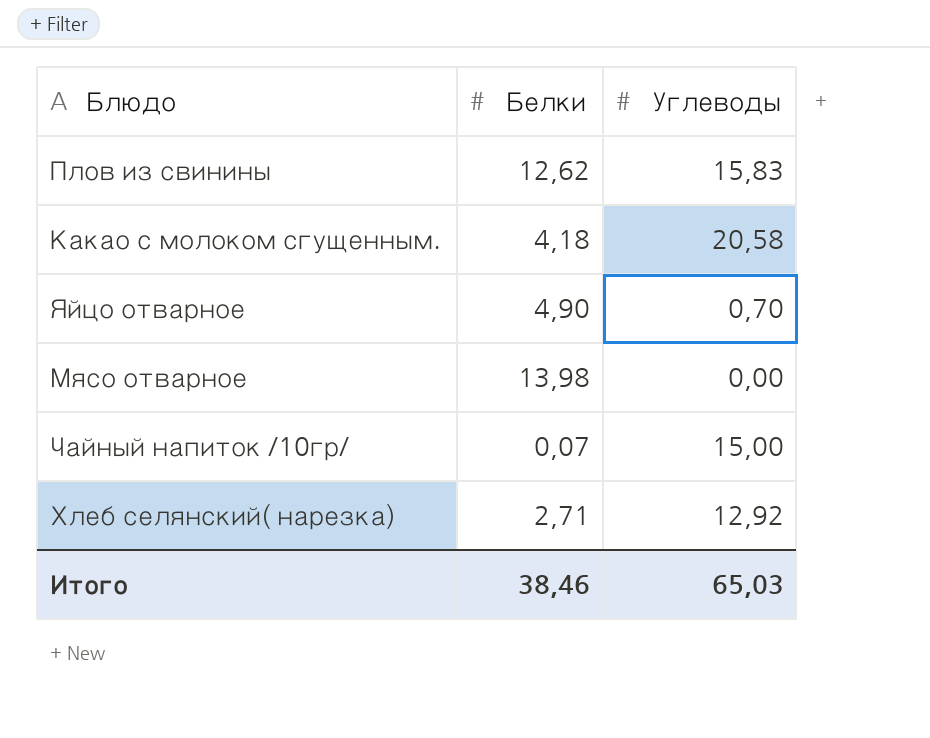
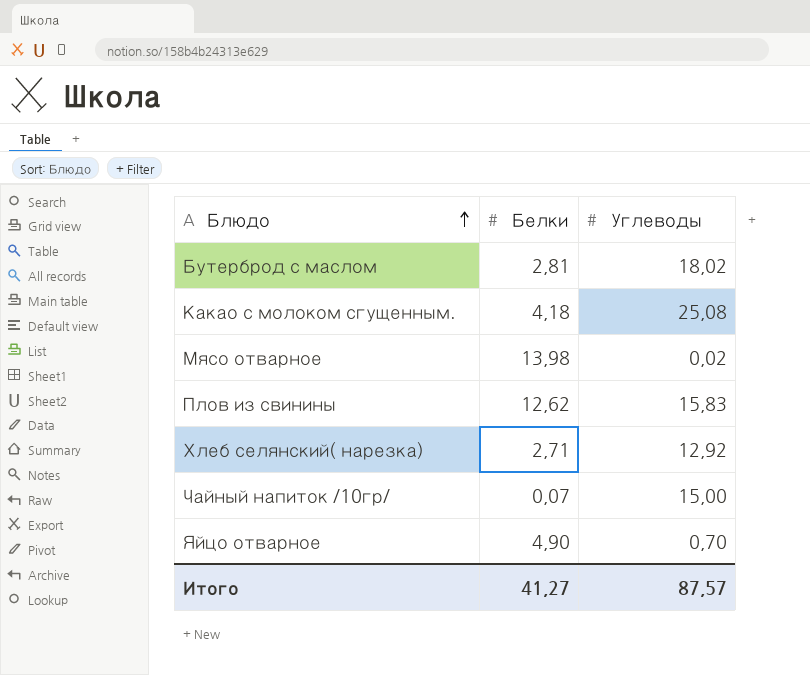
row order: none -> Блюдо ascending
row Бутерброд с маслом: none -> 2,81 | 18,02
Какао с молоком сгущенным. | Углеводы: 20,58 -> 25,08
Мясо отварное | Углеводы: 0,00 -> 0,02
Итого | Белки: 38,46 -> 41,27
Итого | Углеводы: 65,03 -> 87,57

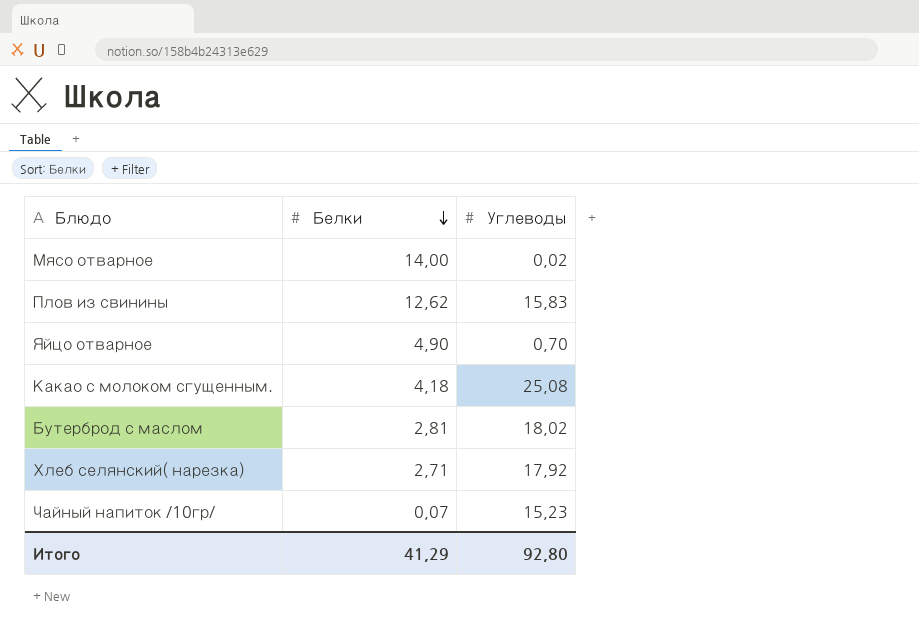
row order: Блюдо ascending -> Белки descending
Мясо отварное | Белки: 13,98 -> 14,00
Хлеб селянский( нарезка) | Углеводы: 12,92 -> 17,92
Чайный напиток /10гр/ | Углеводы: 15,00 -> 15,23
Итого | Белки: 41,27 -> 41,29
Итого | Углеводы: 87,57 -> 92,80

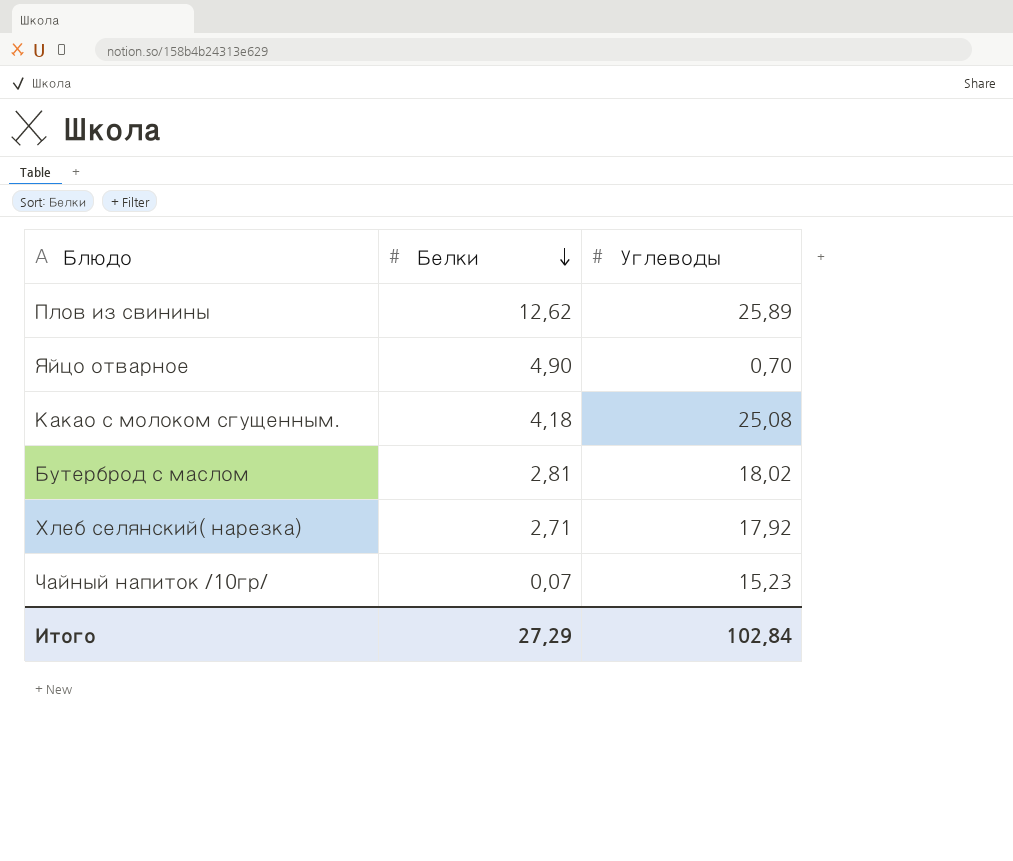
row Мясо отварное: 14,00 | 0,02 -> none
Плов из свинины | Углеводы: 15,83 -> 25,89
Итого | Белки: 41,29 -> 27,29
Итого | Углеводы: 92,80 -> 102,84

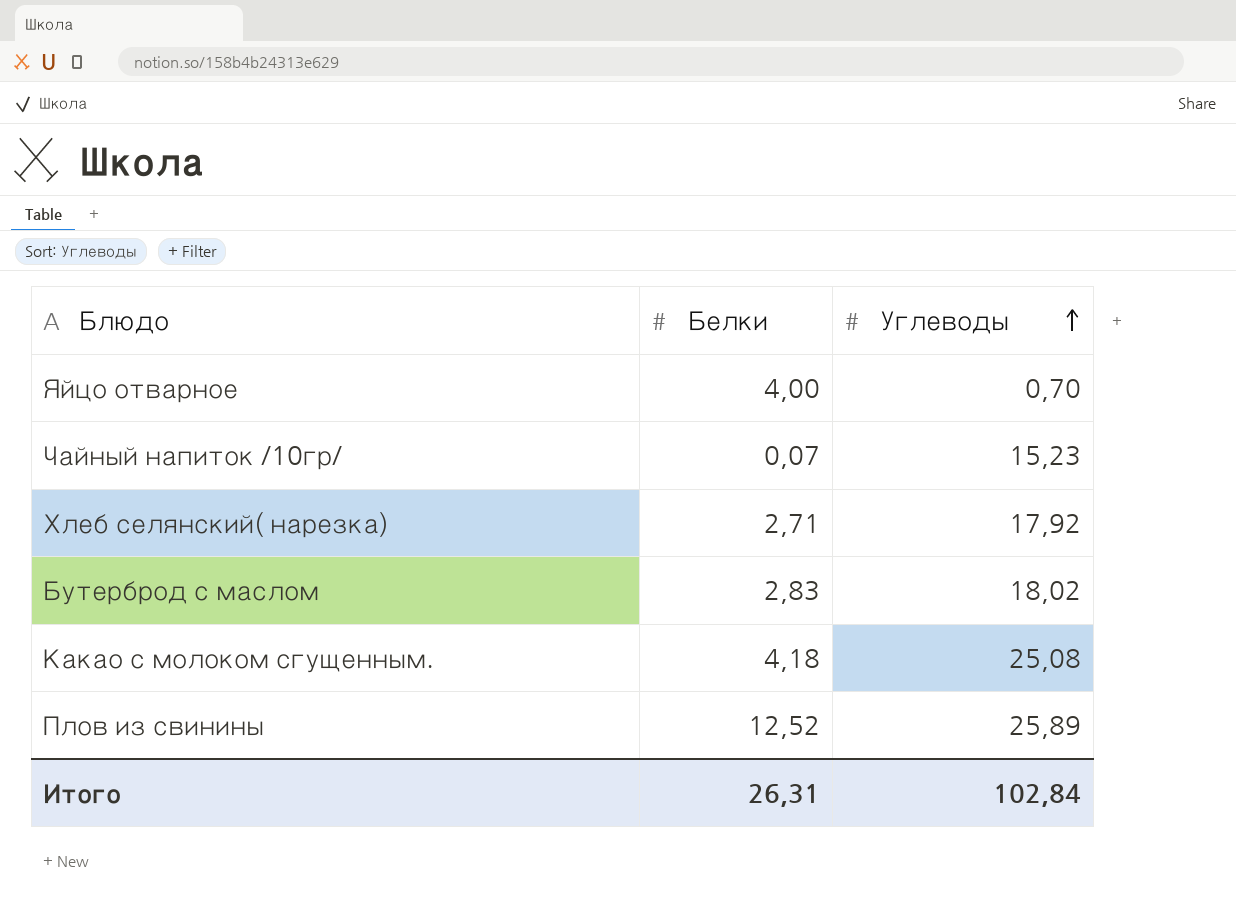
row order: Белки descending -> Углеводы ascending
Яйцо отварное | Белки: 4,90 -> 4,00
Бутерброд с маслом | Белки: 2,81 -> 2,83
Плов из свинины | Белки: 12,62 -> 12,52
Итого | Белки: 27,29 -> 26,31

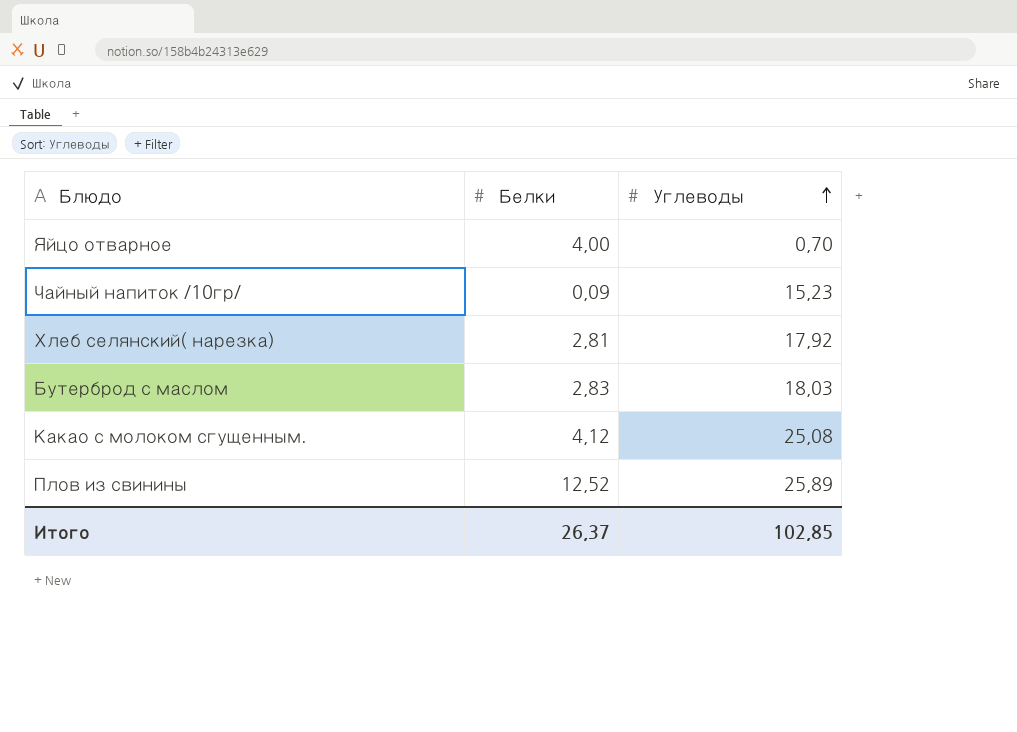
Чайный напиток /10гр/ | Белки: 0,07 -> 0,09
Хлеб селянский( нарезка) | Белки: 2,71 -> 2,81
Бутерброд с маслом | Углеводы: 18,02 -> 18,03
Какао с молоком сгущенным. | Белки: 4,18 -> 4,12
Итого | Белки: 26,31 -> 26,37
Итого | Углеводы: 102,84 -> 102,85

